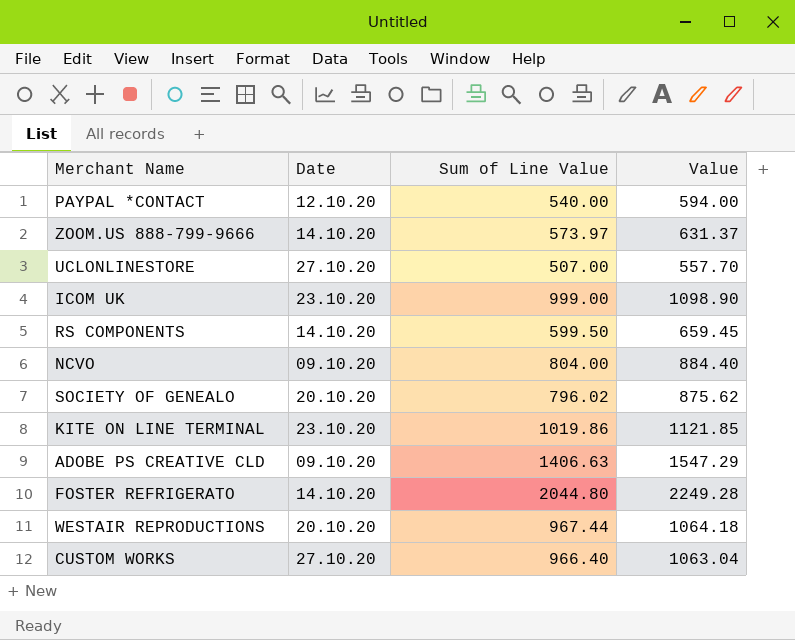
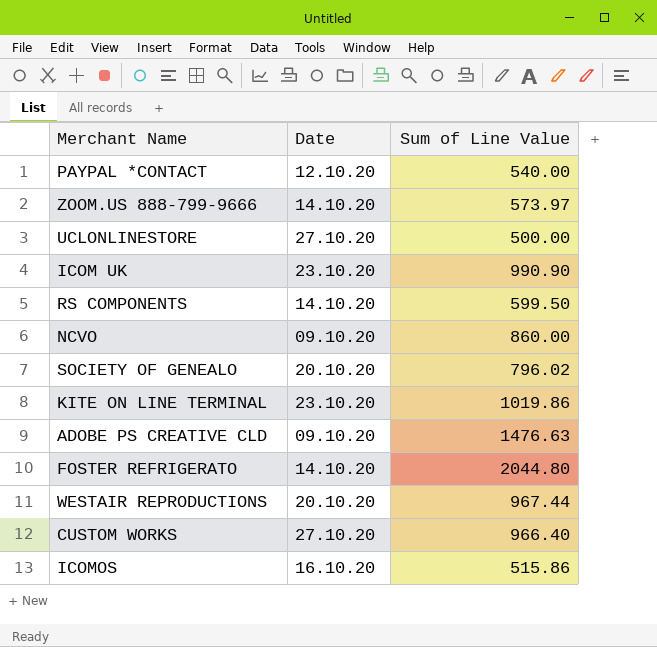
column Value | formula: [Sum of Line Value] * 1.1 -> none
UCLONLINESTORE | Sum of Line Value: 507.00 -> 500.00
ICOM UK | Sum of Line Value: 999.00 -> 990.90
NCVO | Sum of Line Value: 804.00 -> 860.00
ADOBE PS CREATIVE CLD | Sum of Line Value: 1406.63 -> 1476.63
row ICOMOS: none -> 16.10.20 | 515.86

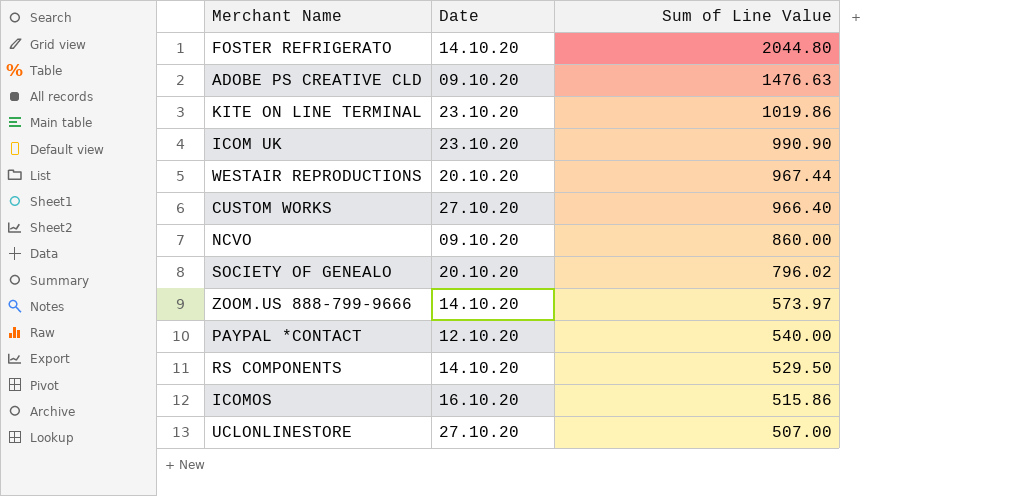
row order: none -> Sum of Line Value descending
RS COMPONENTS | Sum of Line Value: 599.50 -> 529.50
UCLONLINESTORE | Sum of Line Value: 500.00 -> 507.00

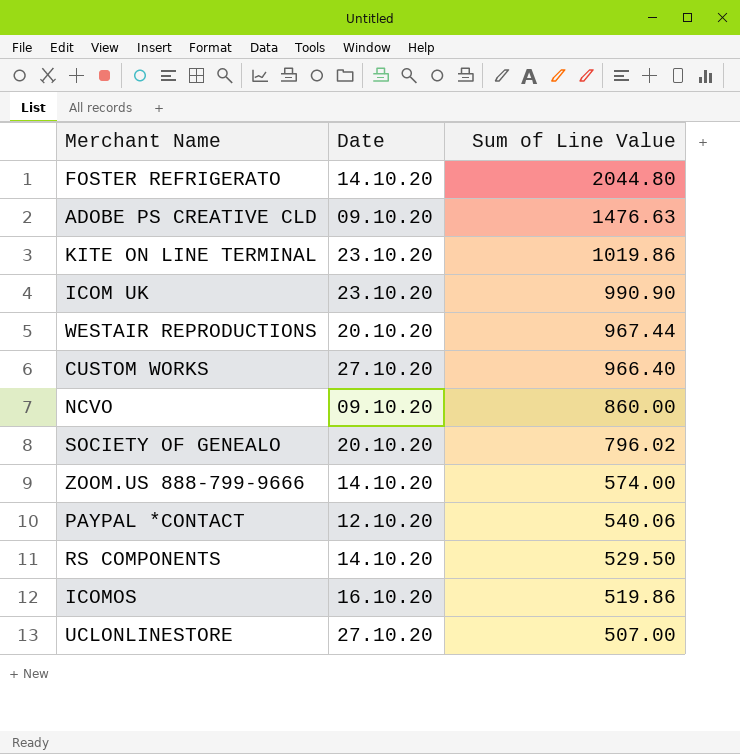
ZOOM.US 888-799-9666 | Sum of Line Value: 573.97 -> 574.00
PAYPAL *CONTACT | Sum of Line Value: 540.00 -> 540.06
ICOMOS | Sum of Line Value: 515.86 -> 519.86

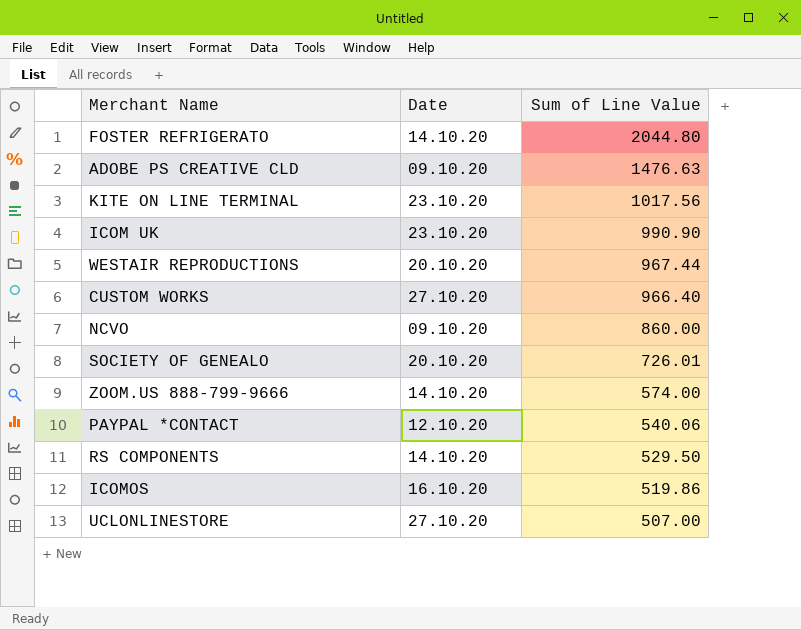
KITE ON LINE TERMINAL | Sum of Line Value: 1019.86 -> 1017.56
SOCIETY OF GENEALO | Sum of Line Value: 796.02 -> 726.01

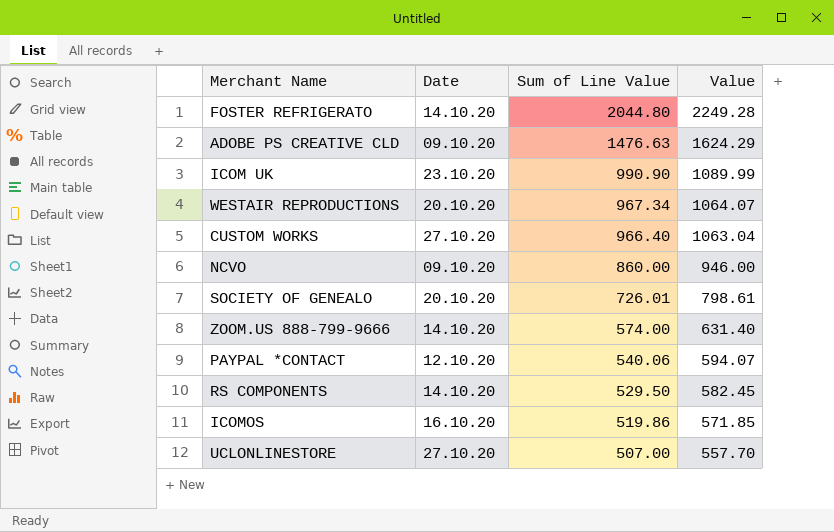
column Value | formula: none -> [Sum of Line Value] * 1.1
row KITE ON LINE TERMINAL: 23.10.20 | 1017.56 -> none
WESTAIR REPRODUCTIONS | Sum of Line Value: 967.44 -> 967.34

